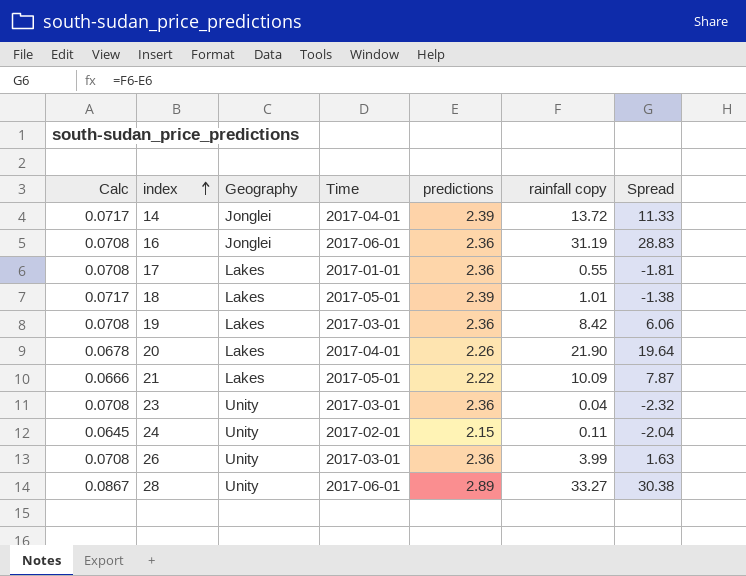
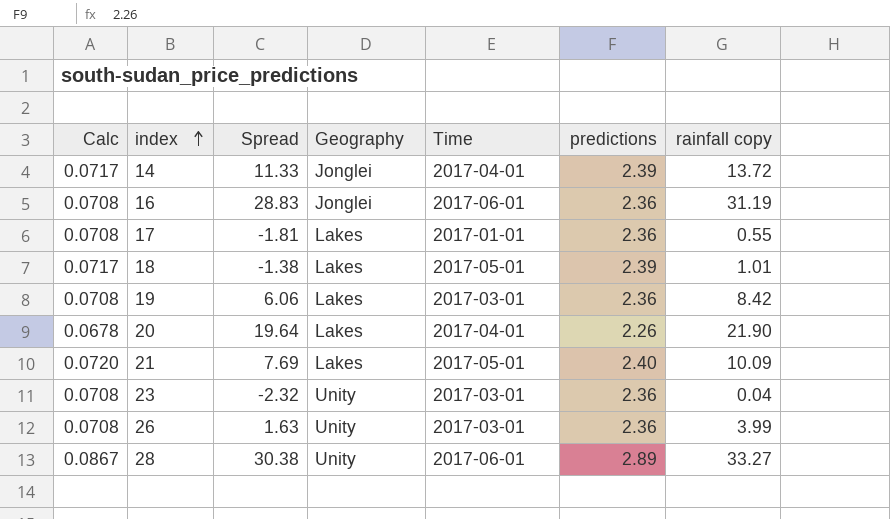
column Spread | position: 7 -> 3
row 24: 0.0645 | Unity | 2017-02-01 | 2.15 | 0.11 | -2.04 -> none
21 | Calc: 0.0666 -> 0.0720
21 | Spread: 7.87 -> 7.69
21 | predictions: 2.22 -> 2.40

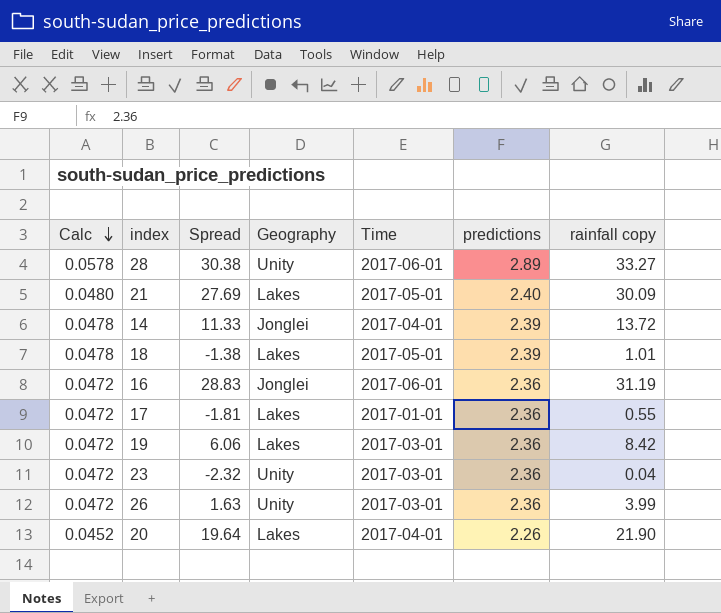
row order: index ascending -> Calc descending
column Calc | formula: [predictions] * 0.03 -> [predictions] * 0.02
21 | Spread: 7.69 -> 27.69
21 | rainfall copy: 10.09 -> 30.09

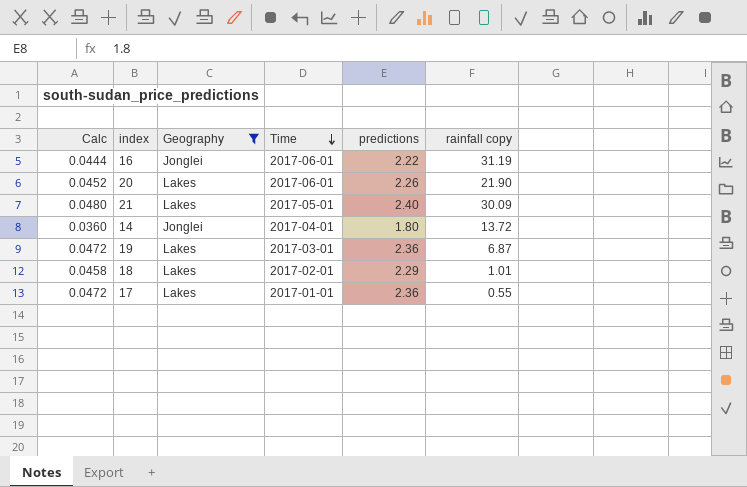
filter: none -> Geography != Unity
row order: Calc descending -> Time descending
column Spread | formula: [rainfall copy] - [predictions] -> none
16 | Calc: 0.0472 -> 0.0444
16 | predictions: 2.36 -> 2.22
20 | Time: 2017-04-01 -> 2017-06-01
14 | Calc: 0.0478 -> 0.0360
14 | predictions: 2.39 -> 1.80
19 | rainfall copy: 8.42 -> 6.87
18 | Calc: 0.0478 -> 0.0458
18 | Time: 2017-05-01 -> 2017-02-01
18 | predictions: 2.39 -> 2.29

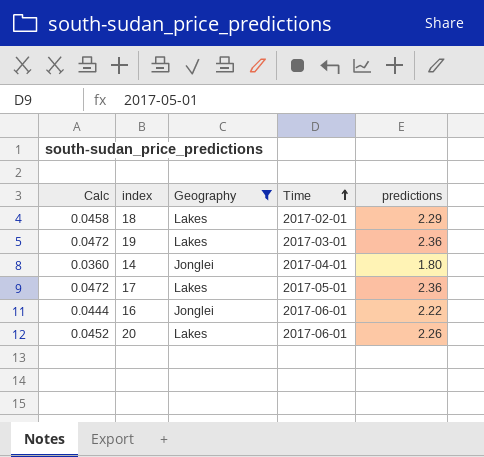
row order: Time descending -> Time ascending
column rainfall copy | position: 6 -> none
row 21: 0.0480 | Lakes | 2017-05-01 | 2.40 | 30.09 -> none
17 | Time: 2017-01-01 -> 2017-05-01

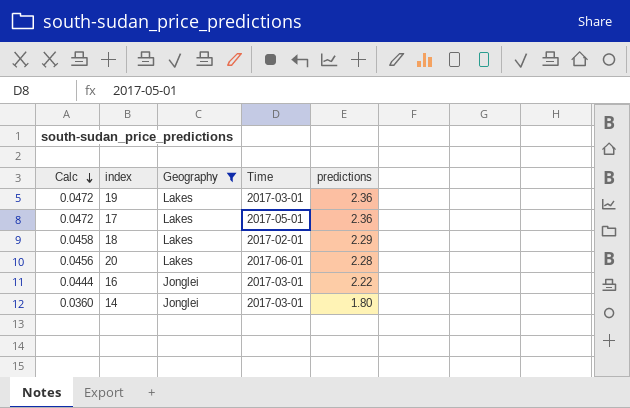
row order: Time ascending -> Calc descending
20 | Calc: 0.0452 -> 0.0456
20 | predictions: 2.26 -> 2.28
16 | Time: 2017-06-01 -> 2017-03-01
14 | Time: 2017-04-01 -> 2017-03-01

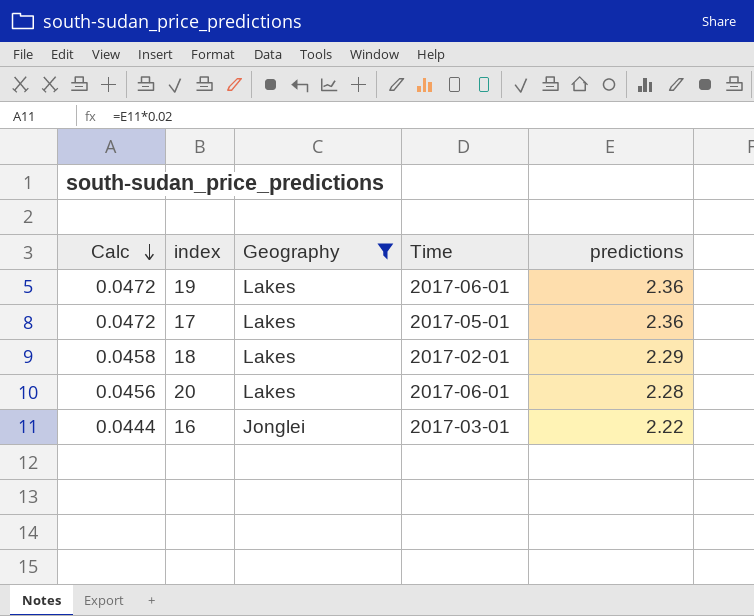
row 14: 0.0360 | Jonglei | 2017-03-01 | 1.80 -> none
19 | Time: 2017-03-01 -> 2017-06-01

